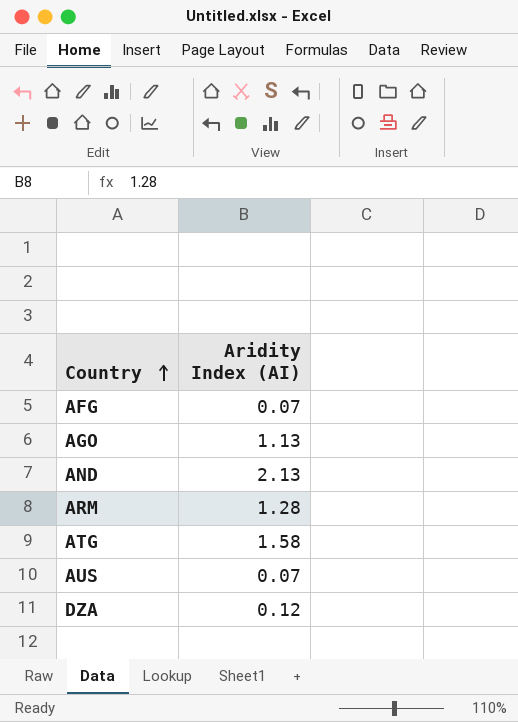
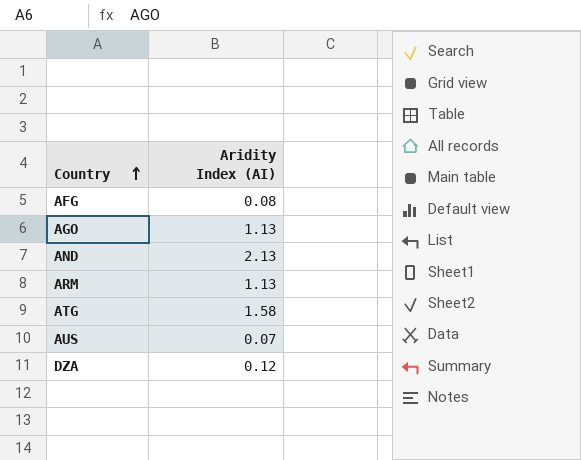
AFG | Aridity Index (AI): 0.07 -> 0.08
ARM | Aridity Index (AI): 1.28 -> 1.13

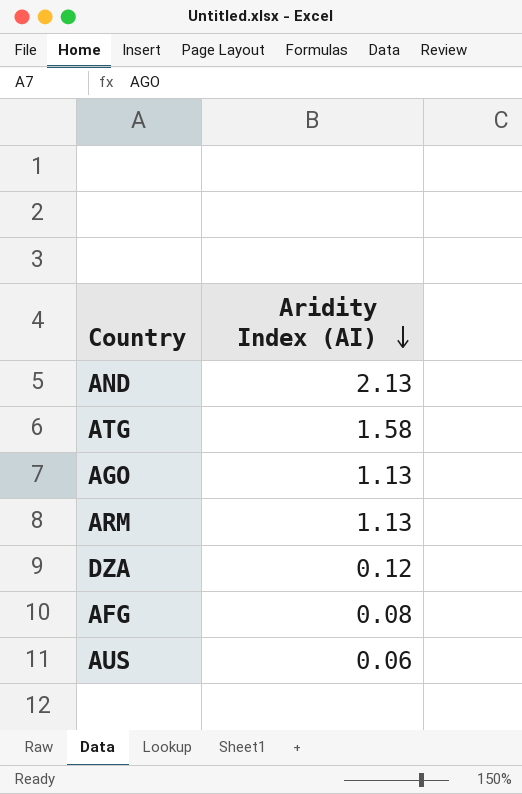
row order: Country ascending -> Aridity Index (AI) descending
AUS | Aridity Index (AI): 0.07 -> 0.06

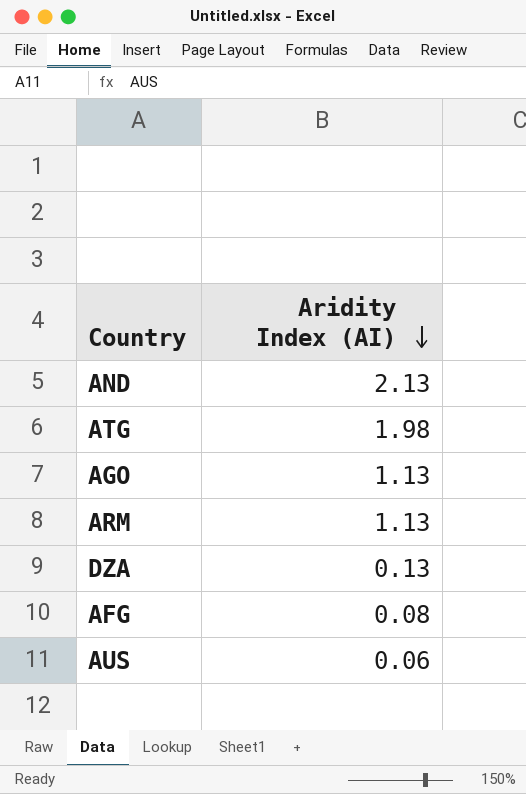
ATG | Aridity Index (AI): 1.58 -> 1.98
DZA | Aridity Index (AI): 0.12 -> 0.13

